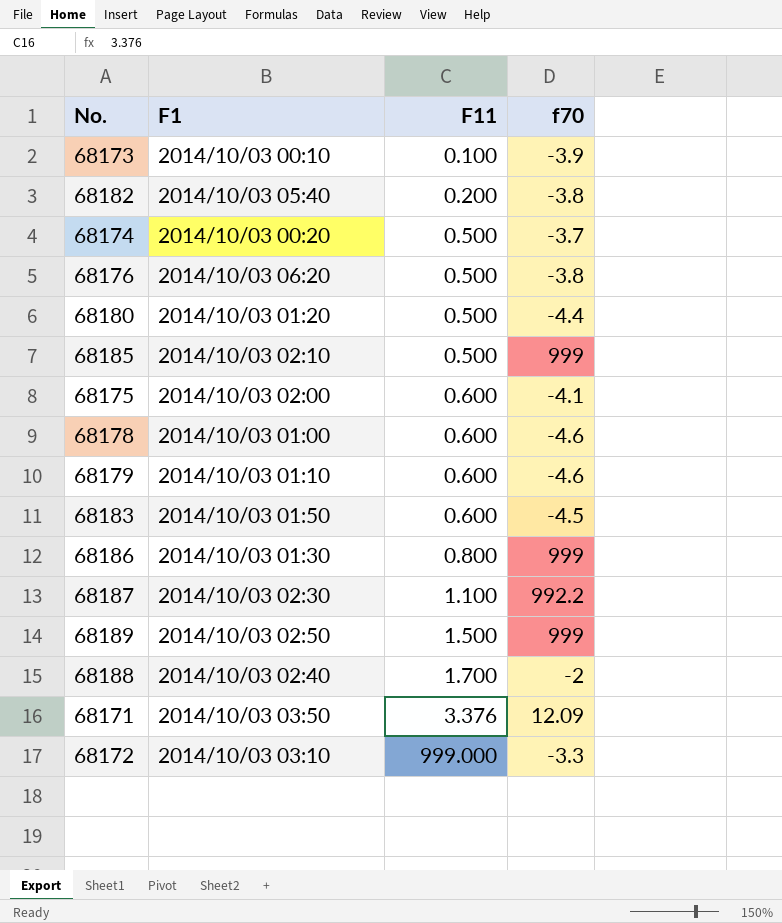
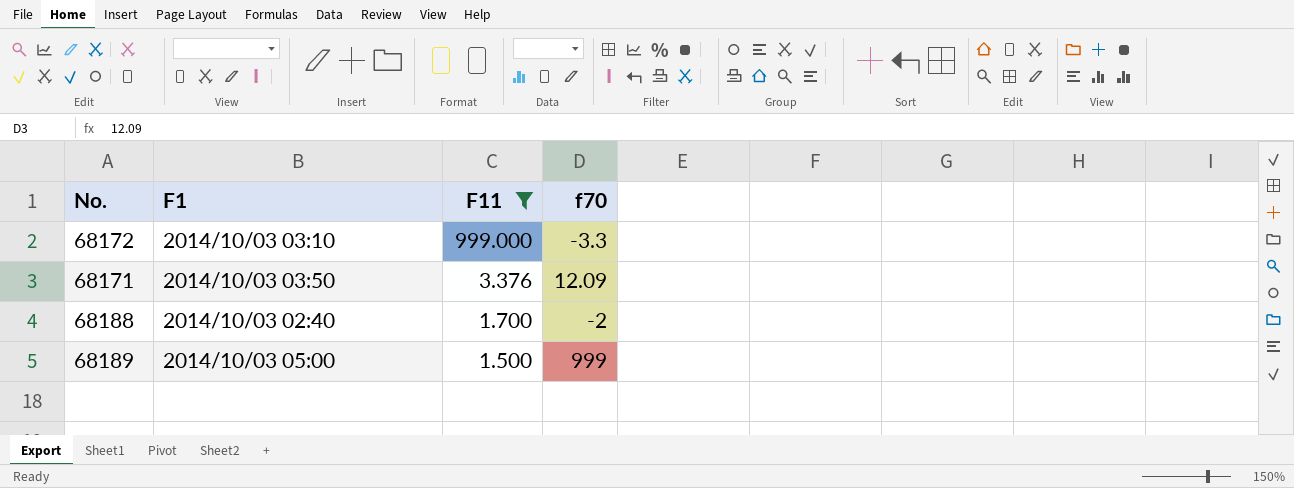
filter: none -> F11 >= 1.500
row order: F11 ascending -> F11 descending
68189 | F1: 2014/10/03 02:50 -> 2014/10/03 05:00

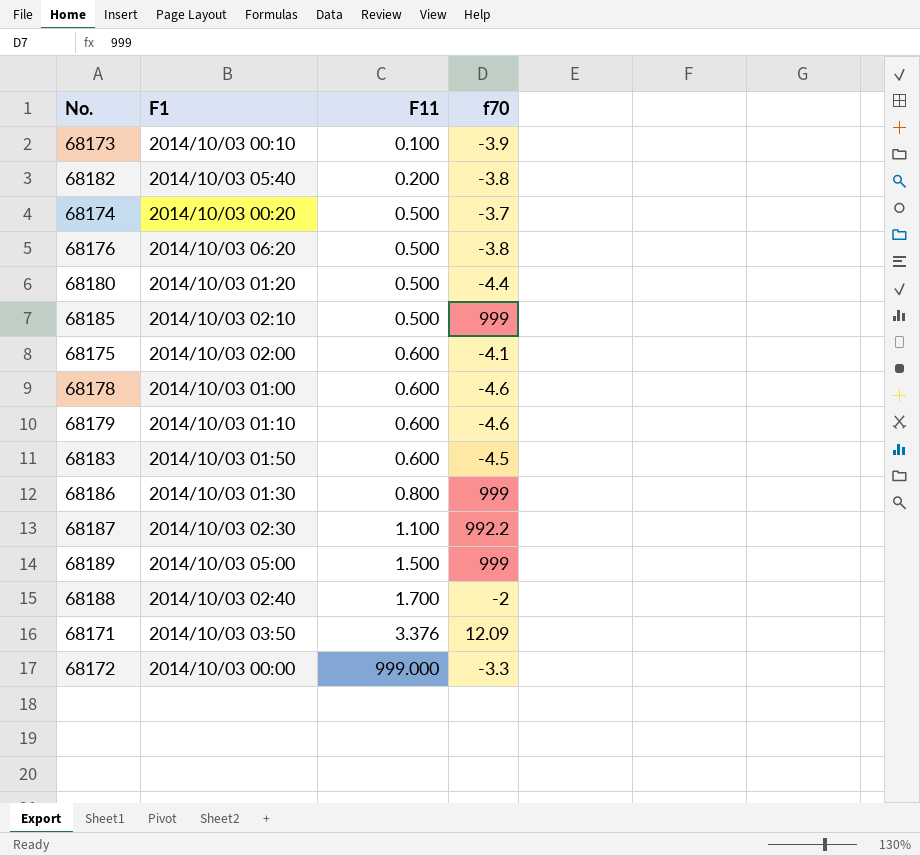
filter: F11 >= 1.500 -> none
row order: F11 descending -> F11 ascending
68172 | F1: 2014/10/03 03:10 -> 2014/10/03 00:00

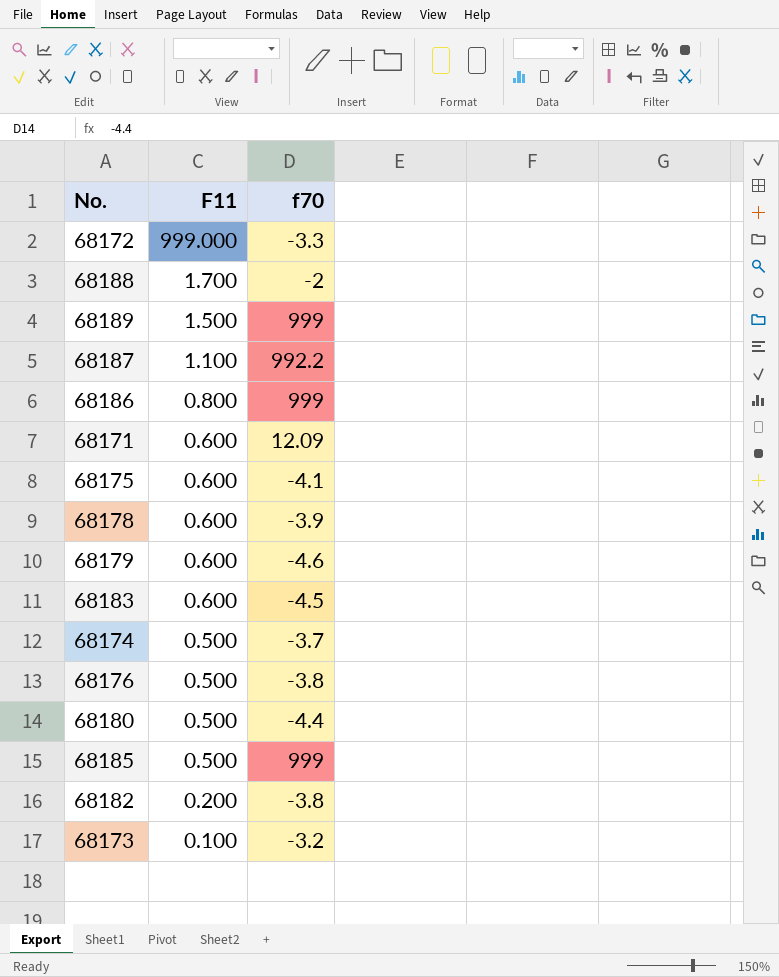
row order: F11 ascending -> F11 descending
column F1 | position: 2 -> none
68171 | F11: 3.376 -> 0.600
68178 | f70: -4.6 -> -3.9
68173 | f70: -3.9 -> -3.2

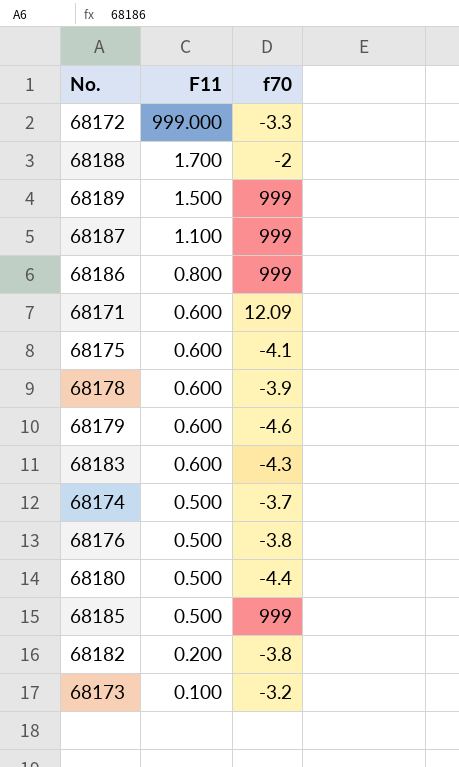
68187 | f70: 992.2 -> 999
68183 | f70: -4.5 -> -4.3

